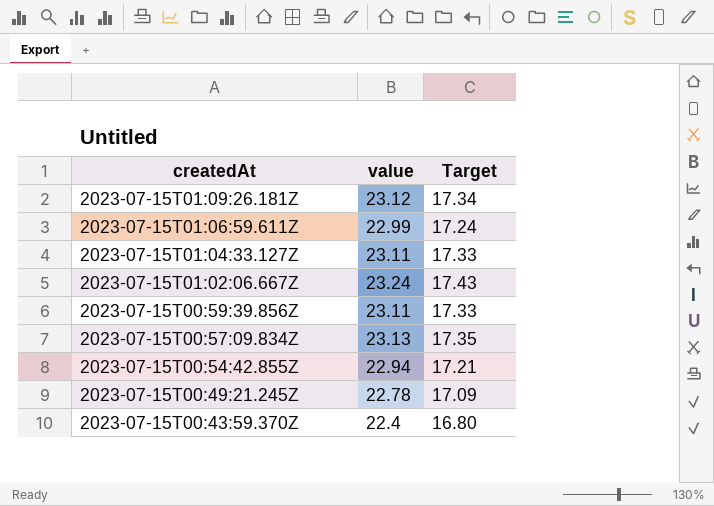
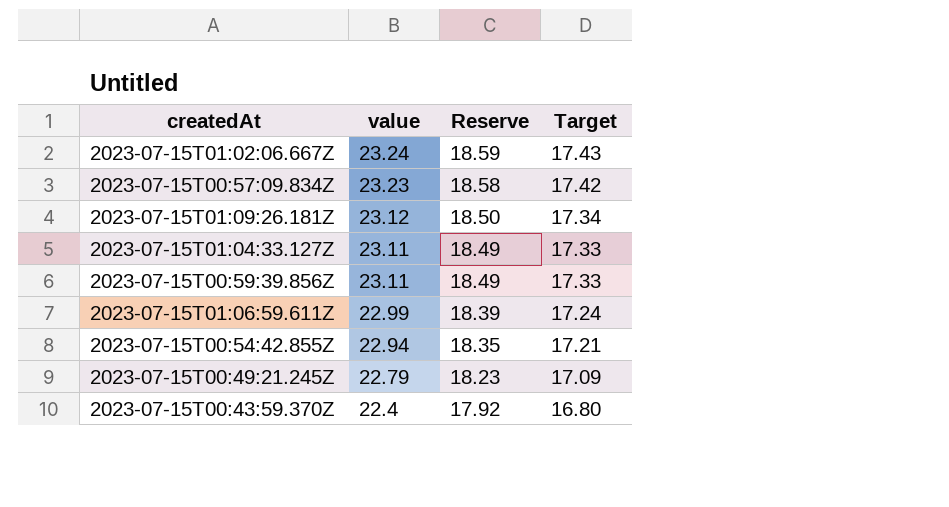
row order: createdAt descending -> value descending
column Reserve | formula: none -> [value] * 0.8
2023-07-15T00:57:09.834Z | value: 23.13 -> 23.23
2023-07-15T00:57:09.834Z | Target: 17.35 -> 17.42
2023-07-15T00:49:21.245Z | value: 22.78 -> 22.79

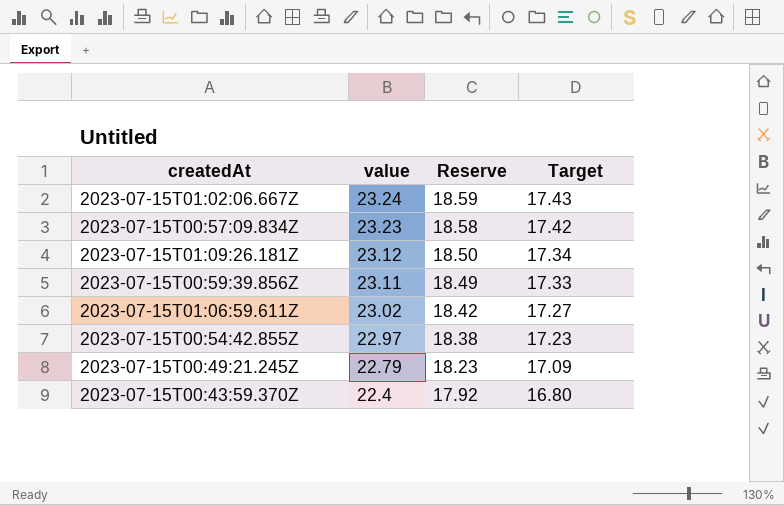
row 2023-07-15T01:04:33.127Z: 23.11 | 18.49 | 17.33 -> none
2023-07-15T01:06:59.611Z | value: 22.99 -> 23.02
2023-07-15T01:06:59.611Z | Reserve: 18.39 -> 18.42
2023-07-15T01:06:59.611Z | Target: 17.24 -> 17.27
2023-07-15T00:54:42.855Z | value: 22.94 -> 22.97
2023-07-15T00:54:42.855Z | Reserve: 18.35 -> 18.38
2023-07-15T00:54:42.855Z | Target: 17.21 -> 17.23

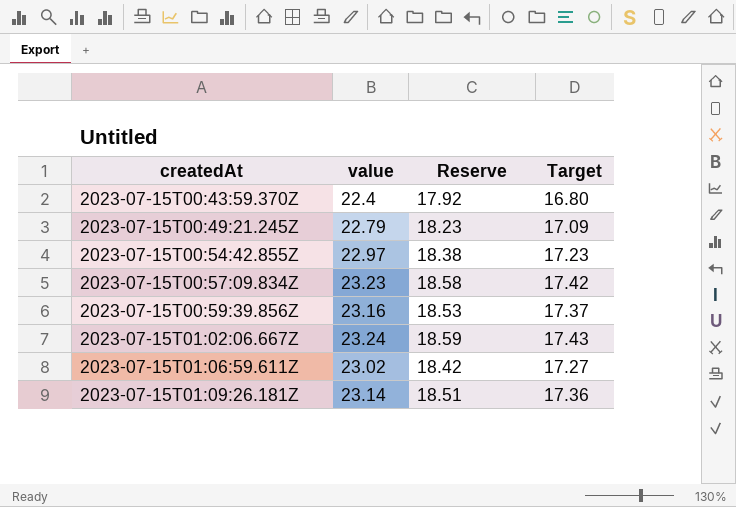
row order: value descending -> createdAt ascending
2023-07-15T00:59:39.856Z | value: 23.11 -> 23.16
2023-07-15T00:59:39.856Z | Reserve: 18.49 -> 18.53
2023-07-15T00:59:39.856Z | Target: 17.33 -> 17.37
2023-07-15T01:09:26.181Z | value: 23.12 -> 23.14
2023-07-15T01:09:26.181Z | Reserve: 18.50 -> 18.51
2023-07-15T01:09:26.181Z | Target: 17.34 -> 17.36

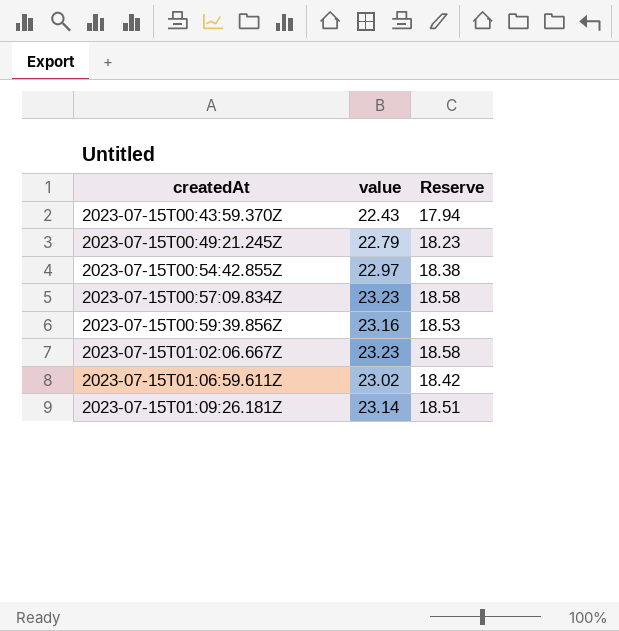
column Target | formula: [value] * 0.75 -> none
2023-07-15T00:43:59.370Z | value: 22.4 -> 22.43
2023-07-15T00:43:59.370Z | Reserve: 17.92 -> 17.94
2023-07-15T01:02:06.667Z | value: 23.24 -> 23.23
2023-07-15T01:02:06.667Z | Reserve: 18.59 -> 18.58

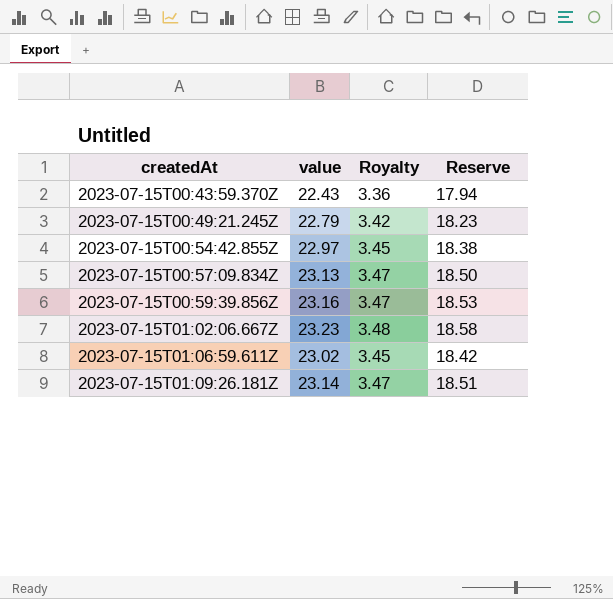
column Royalty | formula: none -> [value] * 0.15
2023-07-15T00:57:09.834Z | value: 23.23 -> 23.13
2023-07-15T00:57:09.834Z | Reserve: 18.58 -> 18.50

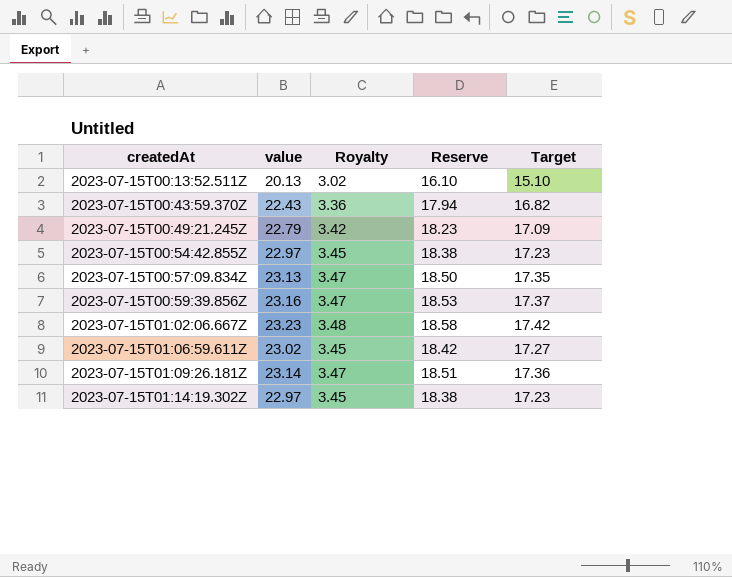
column Target | formula: none -> [value] * 0.75
row 2023-07-15T00:13:52.511Z: none -> 20.13 | 3.02 | 16.10 | 15.10
row 2023-07-15T01:14:19.302Z: none -> 22.97 | 3.45 | 18.38 | 17.23

